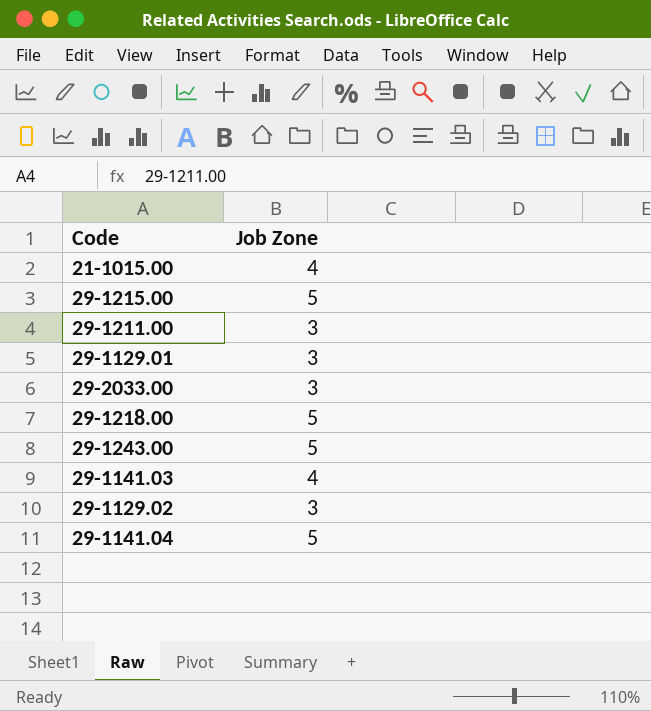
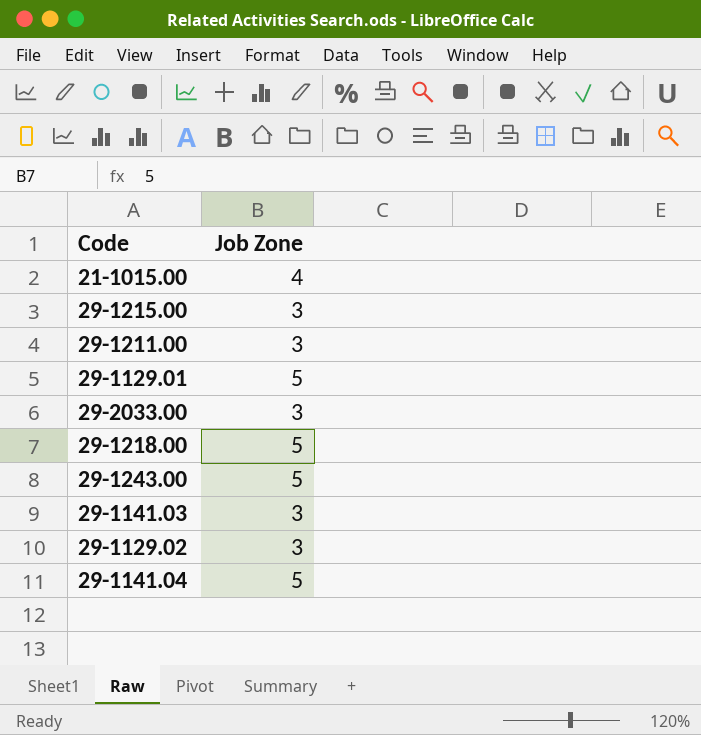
29-1215.00 | Job Zone: 5 -> 3
29-1129.01 | Job Zone: 3 -> 5
29-1141.03 | Job Zone: 4 -> 3

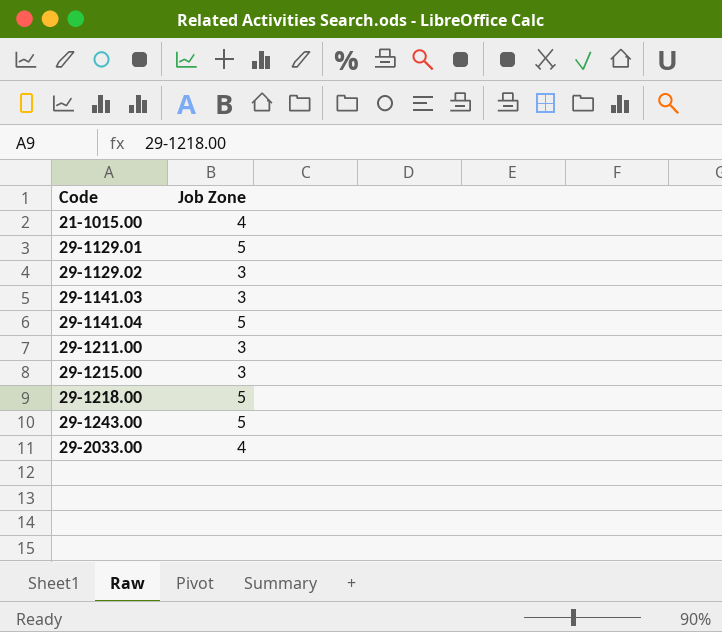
row order: none -> Code ascending
29-2033.00 | Job Zone: 3 -> 4

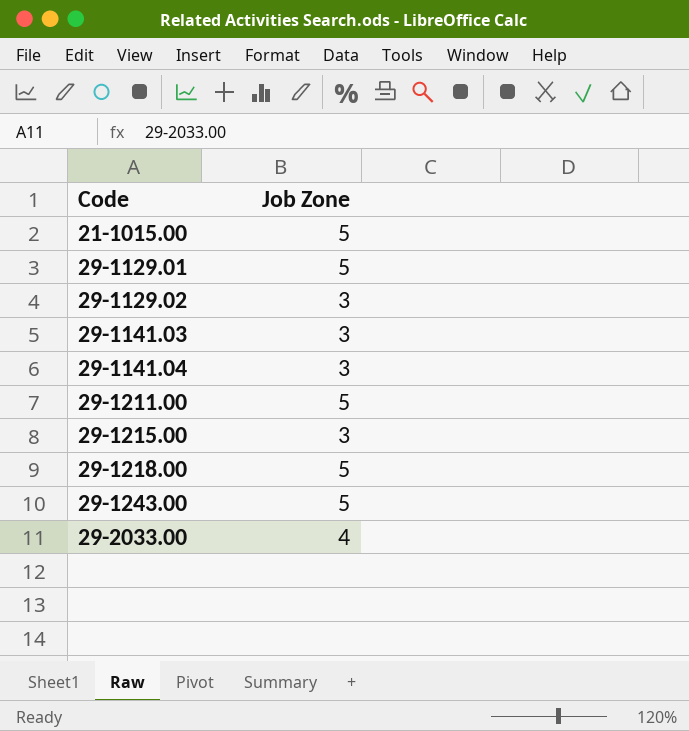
21-1015.00 | Job Zone: 4 -> 5
29-1141.04 | Job Zone: 5 -> 3
29-1211.00 | Job Zone: 3 -> 5

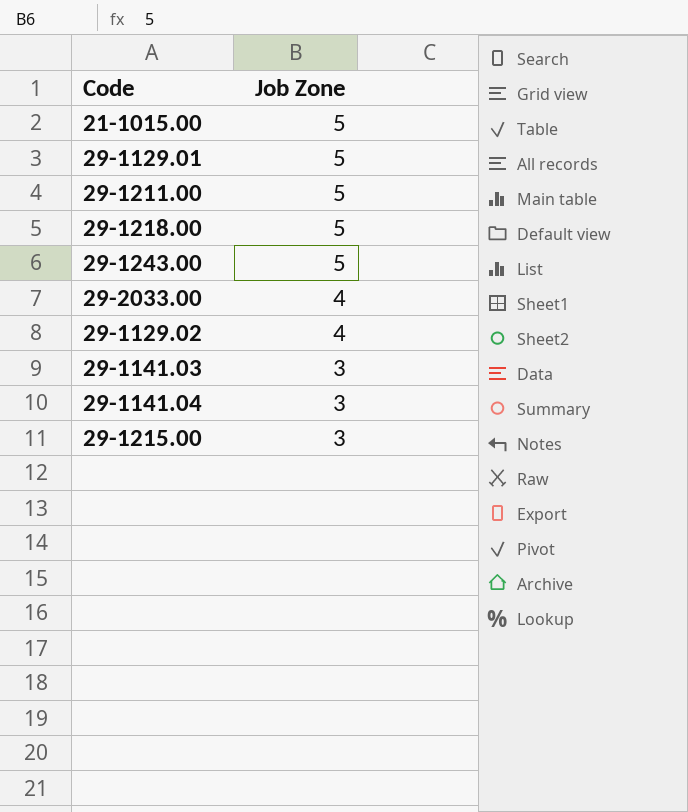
row order: Code ascending -> Job Zone descending
29-1129.02 | Job Zone: 3 -> 4

